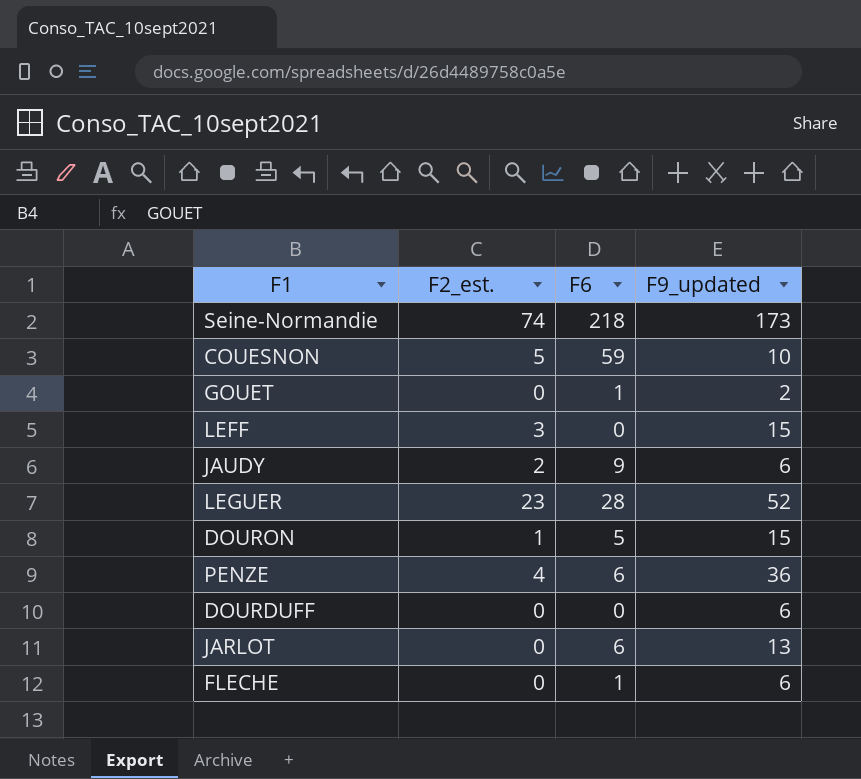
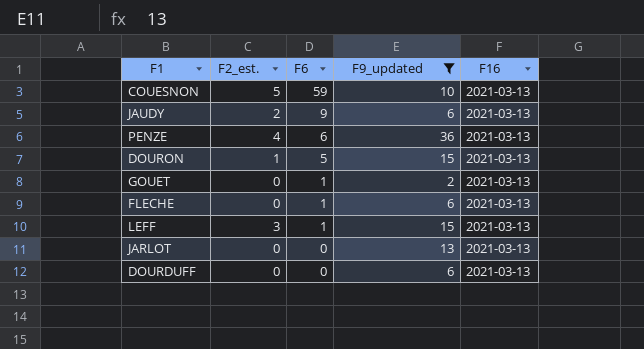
filter: none -> F9_updated <= 36
row order: none -> F6 descending
column F16 | position: none -> 5
LEFF | F6: 0 -> 1
JARLOT | F6: 6 -> 0

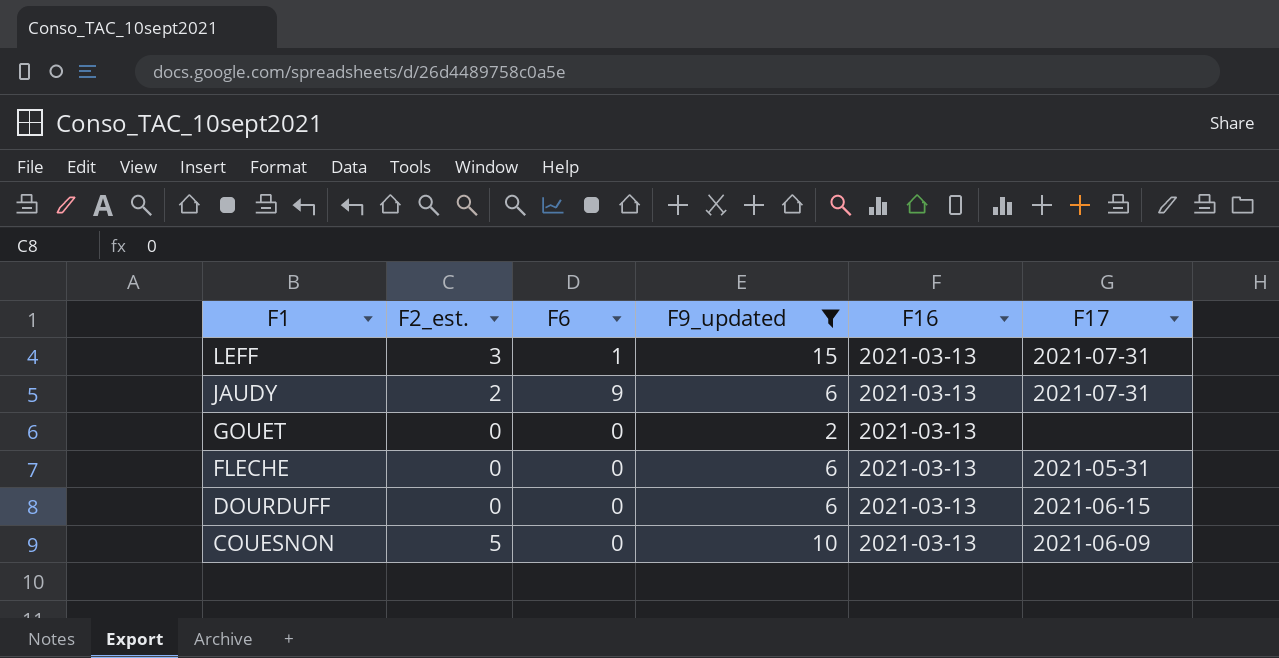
row order: F6 descending -> F1 descending
column F17 | position: none -> 6
row PENZE: 4 | 6 | 36 | 2021-03-13 -> none
row DOURON: 1 | 5 | 15 | 2021-03-13 -> none
row JARLOT: 0 | 0 | 13 | 2021-03-13 -> none
GOUET | F6: 1 -> 0
FLECHE | F6: 1 -> 0
COUESNON | F6: 59 -> 0

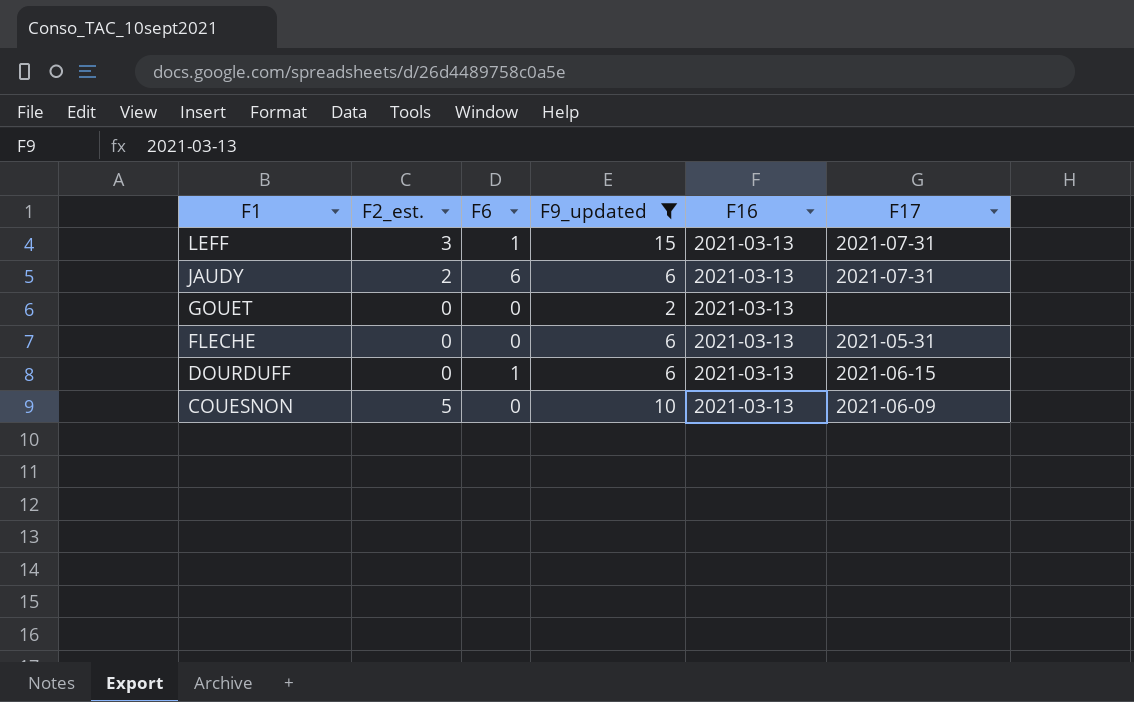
JAUDY | F6: 9 -> 6
DOURDUFF | F6: 0 -> 1

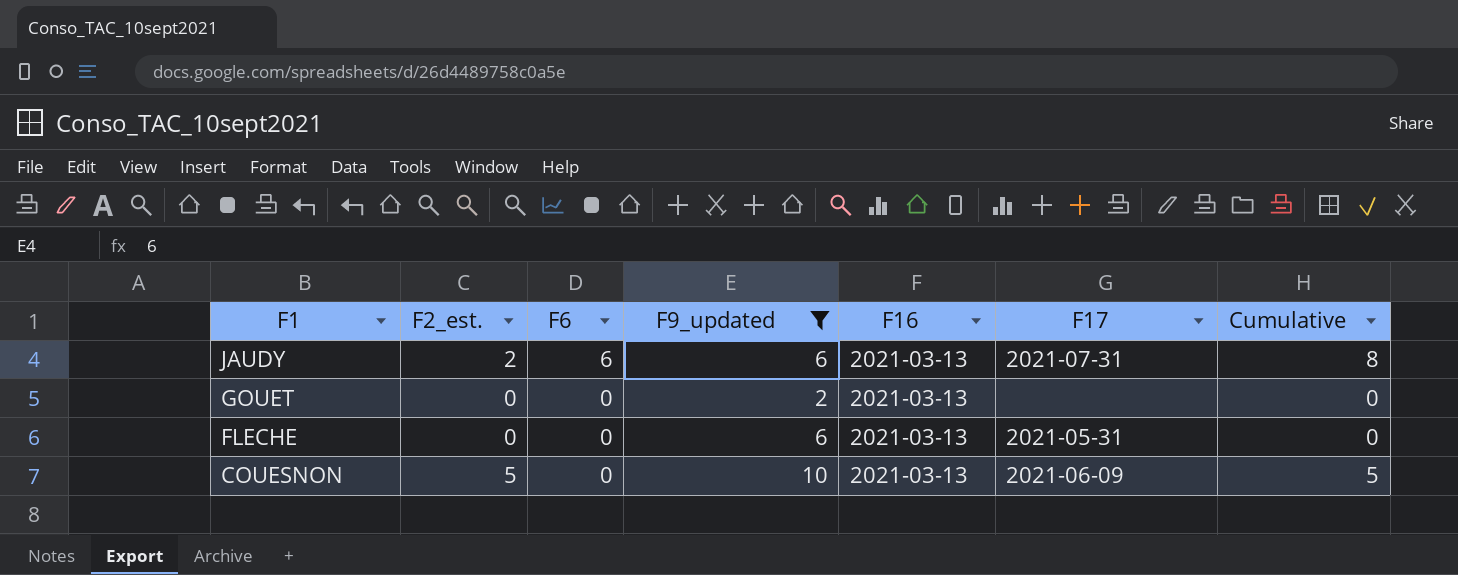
column Cumulative | formula: none -> [F2_est.] + [F6]
row LEFF: 3 | 1 | 15 | 2021-03-13 | 2021-07-31 -> none
row DOURDUFF: 0 | 1 | 6 | 2021-03-13 | 2021-06-15 -> none

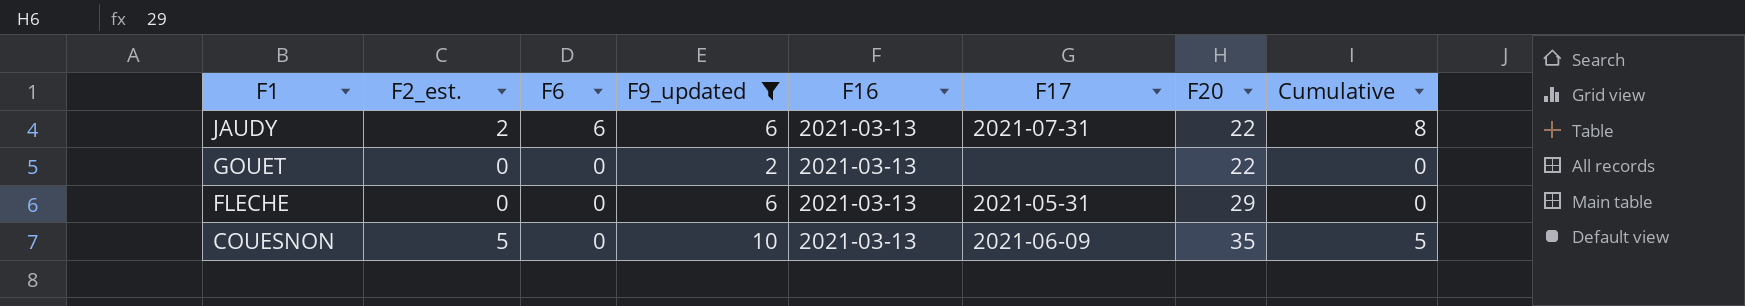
column F20 | position: none -> 7

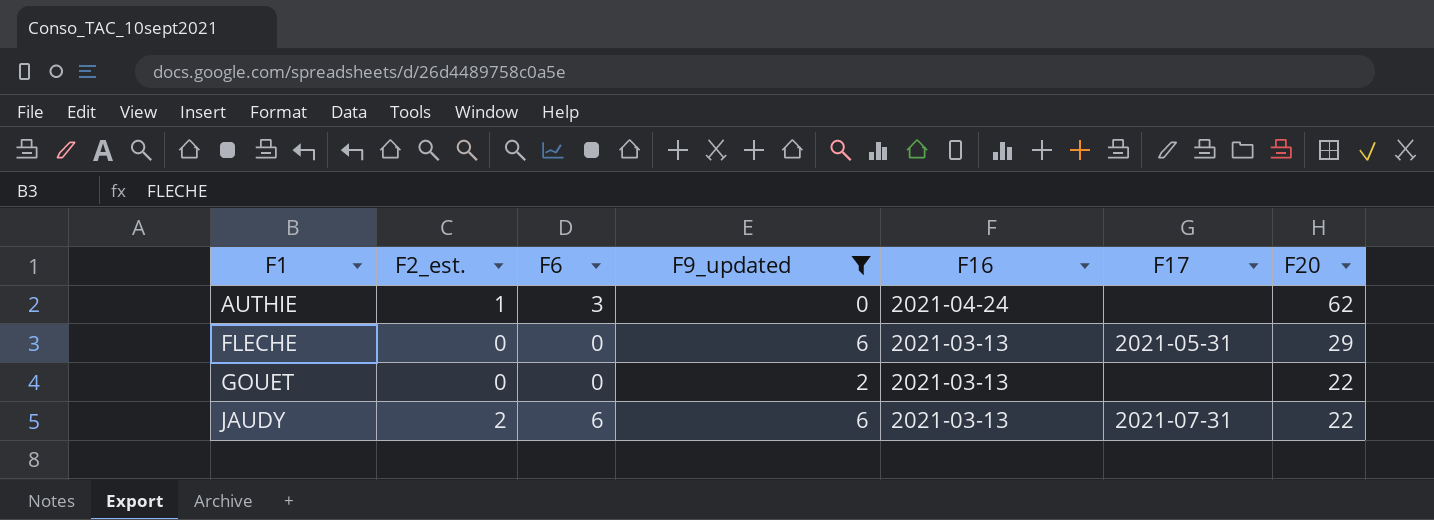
row order: F1 descending -> F1 ascending
column Cumulative | formula: [F2_est.] + [F6] -> none
row COUESNON: 5 | 0 | 10 | 2021-03-13 | 2021-06-09 | 35 | 5 -> none
row AUTHIE: none -> 1 | 3 | 0 | 2021-04-24 | none | 62

